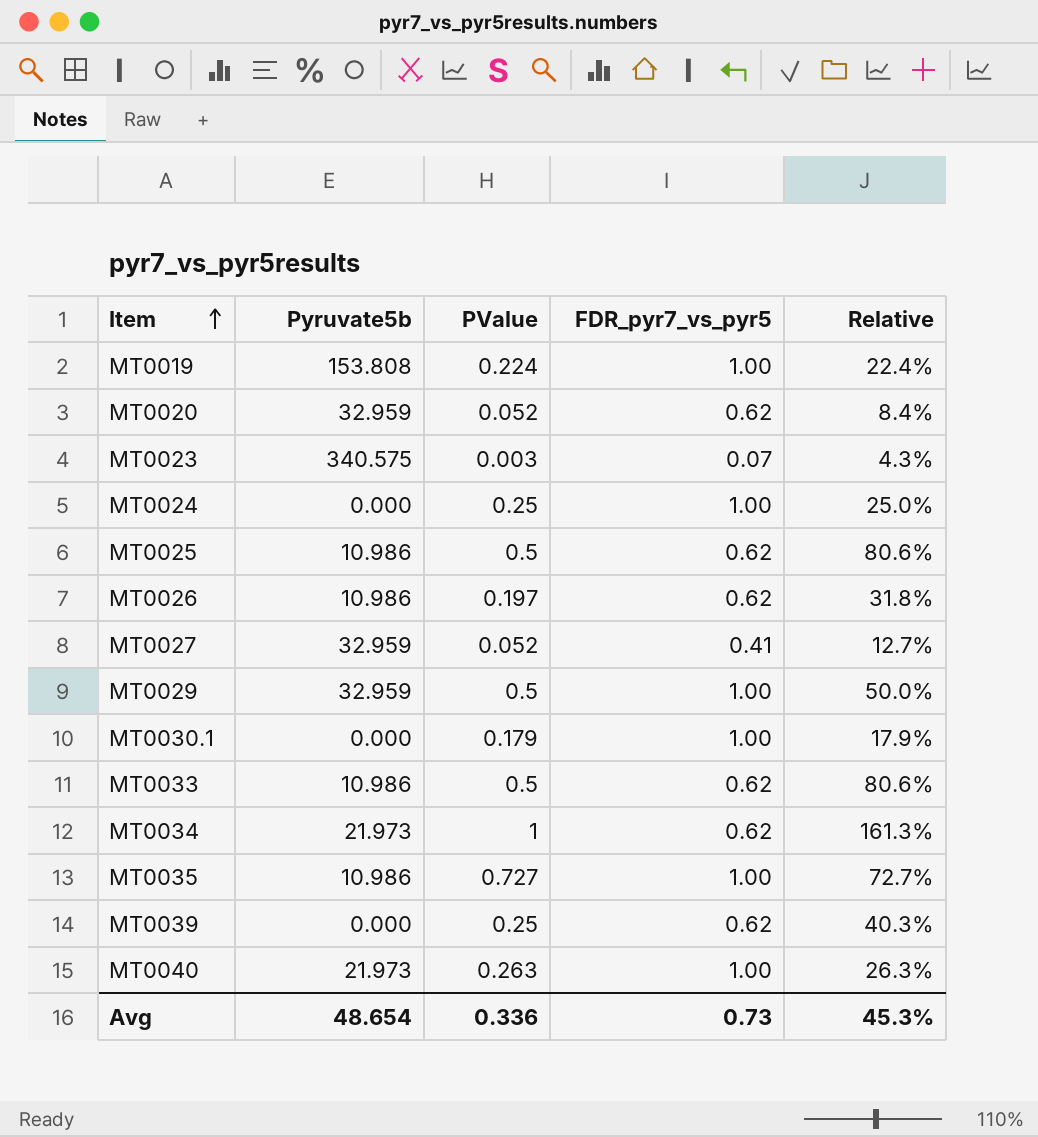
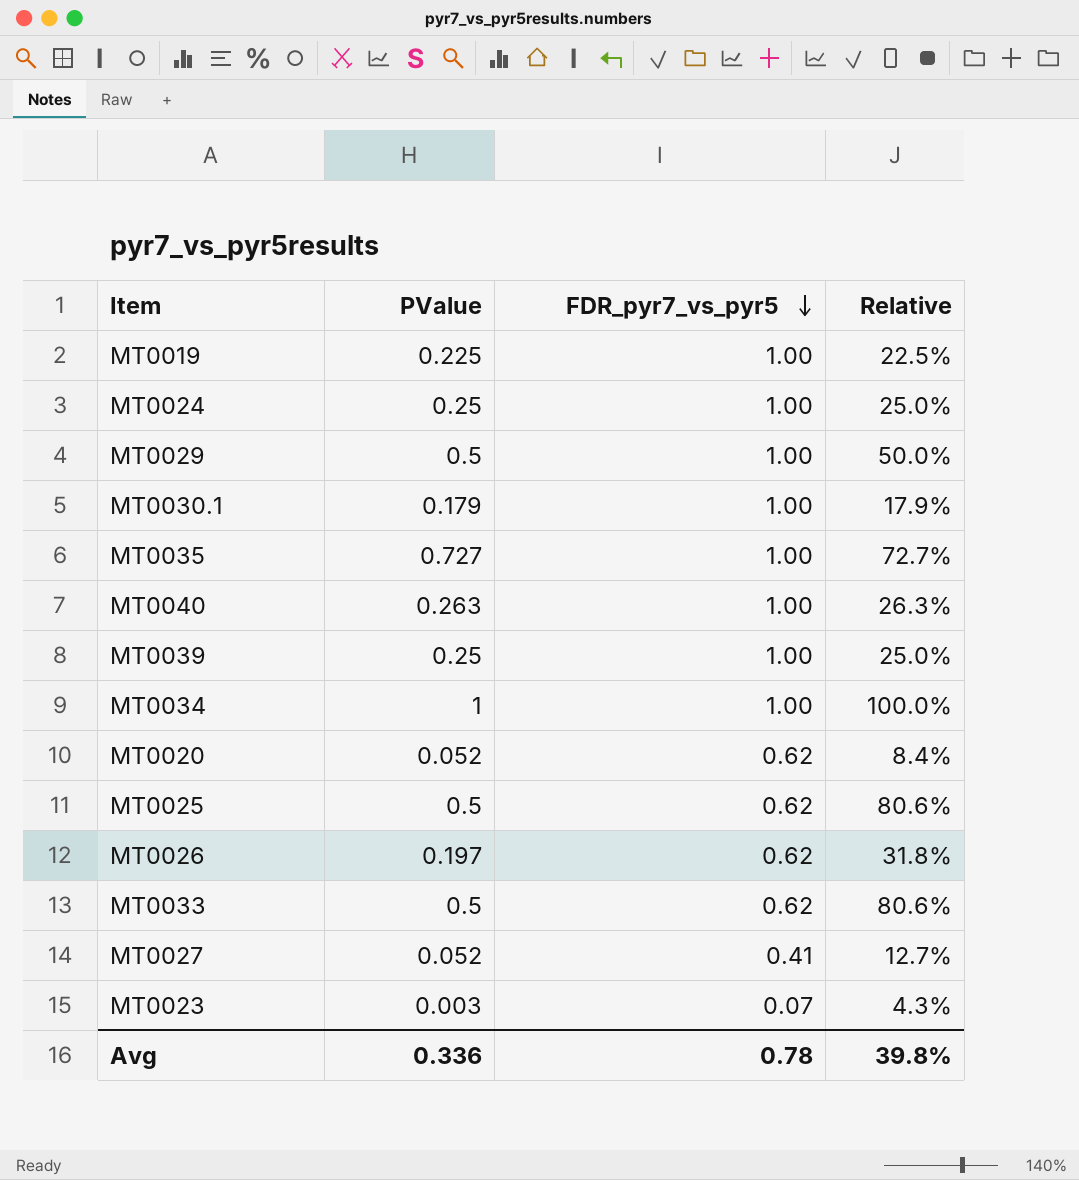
row order: Item ascending -> FDR_pyr7_vs_pyr5 descending
column Pyruvate5b | position: 2 -> none
MT0019 | PValue: 0.224 -> 0.225
MT0019 | Relative: 22.4% -> 22.5%
MT0039 | FDR_pyr7_vs_pyr5: 0.62 -> 1.00
MT0039 | Relative: 40.3% -> 25.0%
MT0034 | FDR_pyr7_vs_pyr5: 0.62 -> 1.00
MT0034 | Relative: 161.3% -> 100.0%
Avg | FDR_pyr7_vs_pyr5: 0.73 -> 0.78
Avg | Relative: 45.3% -> 39.8%

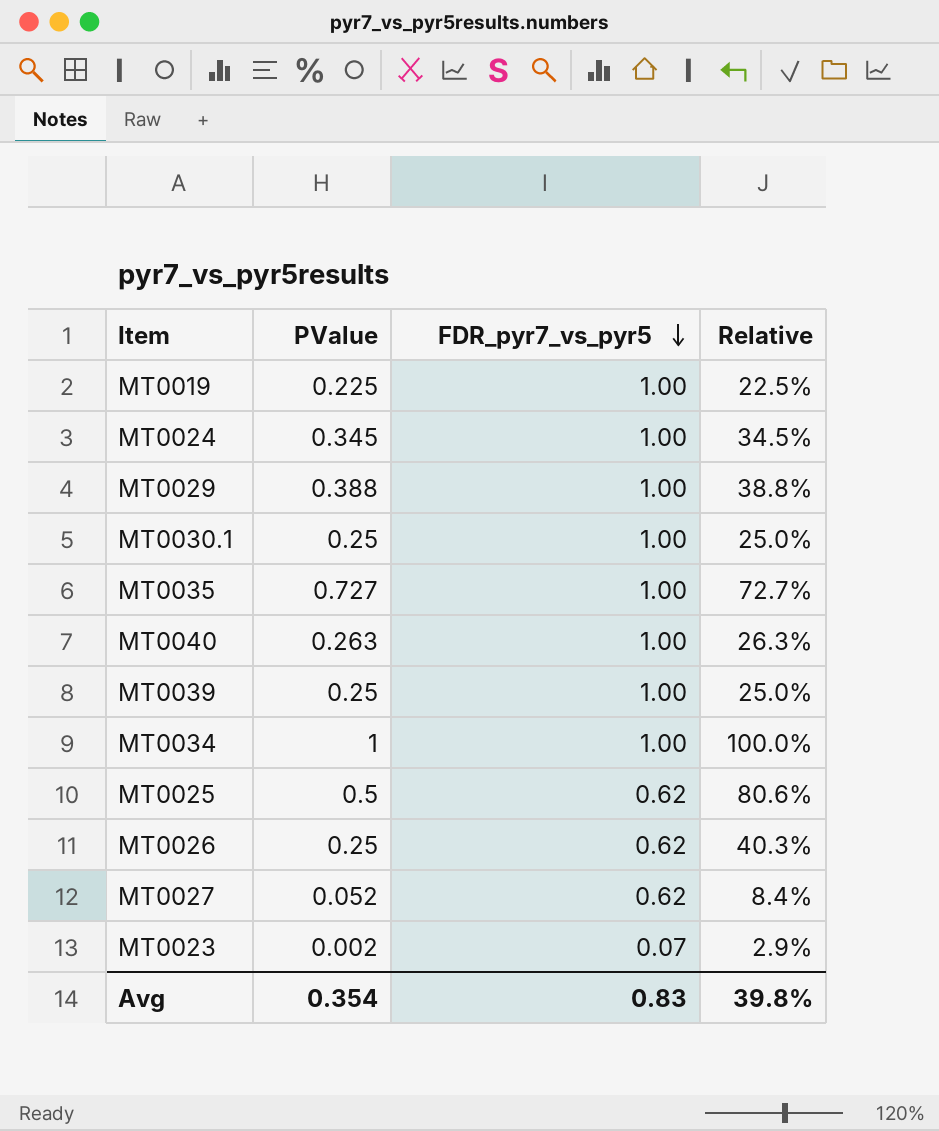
row MT0020: 0.052 | 0.62 | 8.4% -> none
row MT0033: 0.5 | 0.62 | 80.6% -> none
MT0024 | PValue: 0.25 -> 0.345
MT0024 | Relative: 25.0% -> 34.5%
MT0029 | PValue: 0.5 -> 0.388
MT0029 | Relative: 50.0% -> 38.8%
MT0030.1 | PValue: 0.179 -> 0.25
MT0030.1 | Relative: 17.9% -> 25.0%
MT0026 | PValue: 0.197 -> 0.25
MT0026 | Relative: 31.8% -> 40.3%
MT0027 | FDR_pyr7_vs_pyr5: 0.41 -> 0.62
MT0027 | Relative: 12.7% -> 8.4%
MT0023 | PValue: 0.003 -> 0.002
MT0023 | Relative: 4.3% -> 2.9%
Avg | PValue: 0.336 -> 0.354
Avg | FDR_pyr7_vs_pyr5: 0.78 -> 0.83

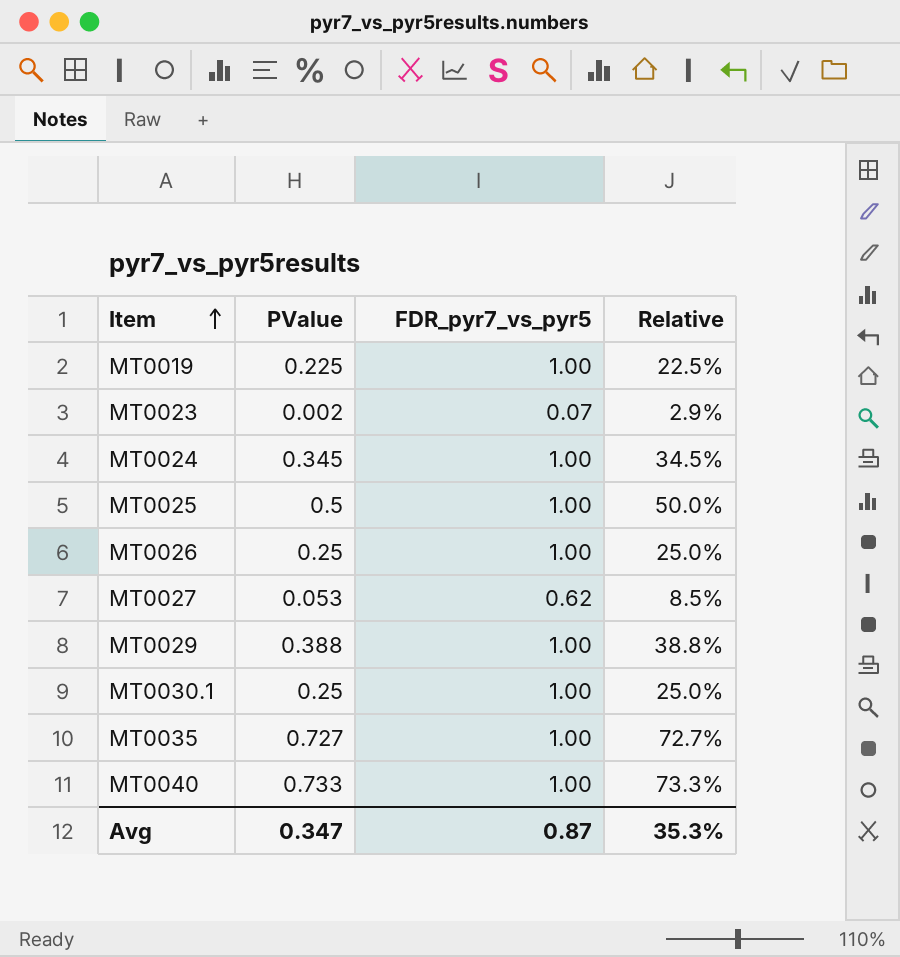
row order: FDR_pyr7_vs_pyr5 descending -> Item ascending
row MT0039: 0.25 | 1.00 | 25.0% -> none
row MT0034: 1 | 1.00 | 100.0% -> none
MT0025 | FDR_pyr7_vs_pyr5: 0.62 -> 1.00
MT0025 | Relative: 80.6% -> 50.0%
MT0026 | FDR_pyr7_vs_pyr5: 0.62 -> 1.00
MT0026 | Relative: 40.3% -> 25.0%
MT0027 | PValue: 0.052 -> 0.053
MT0027 | Relative: 8.4% -> 8.5%
MT0040 | PValue: 0.263 -> 0.733
MT0040 | Relative: 26.3% -> 73.3%
Avg | PValue: 0.354 -> 0.347
Avg | FDR_pyr7_vs_pyr5: 0.83 -> 0.87
Avg | Relative: 39.8% -> 35.3%

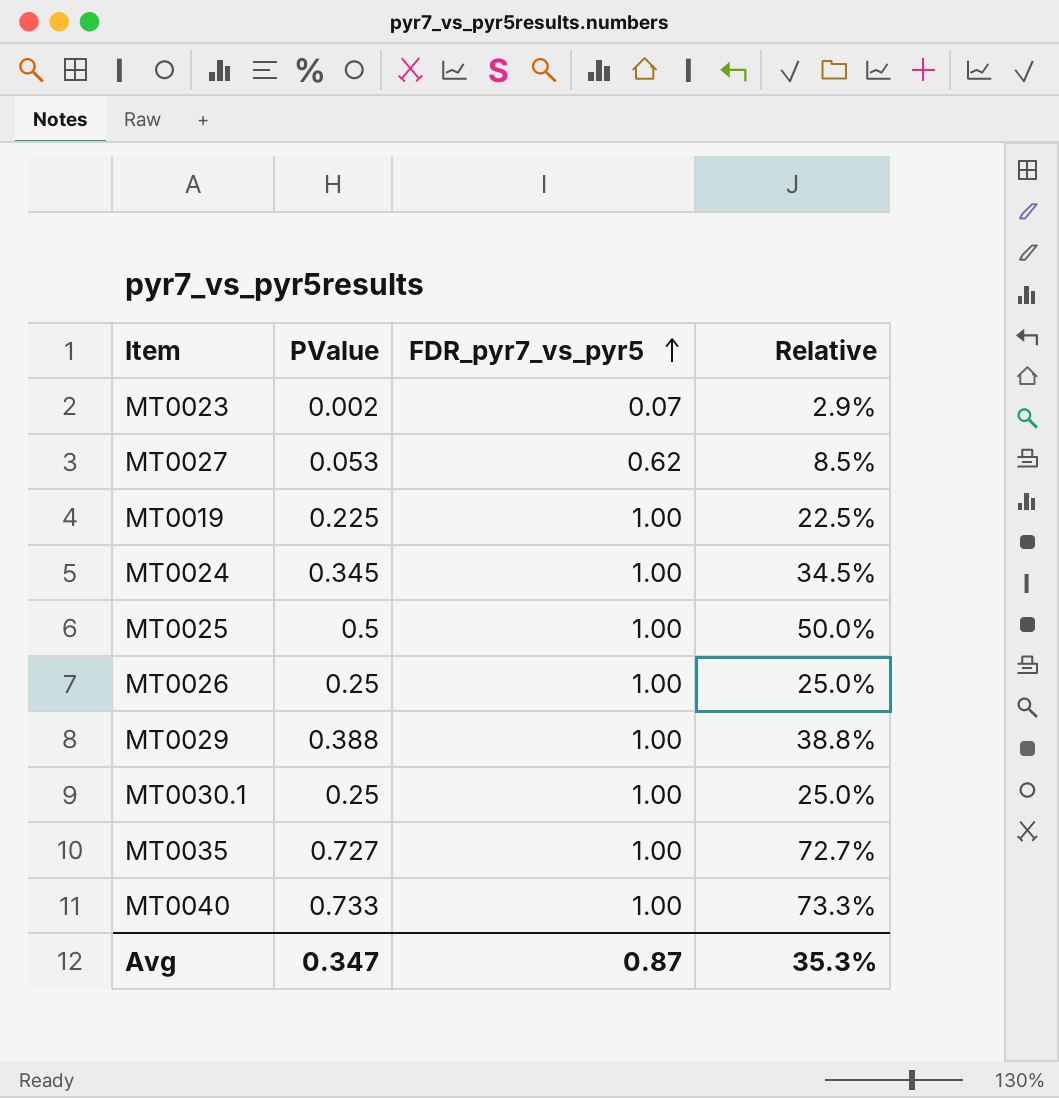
row order: Item ascending -> FDR_pyr7_vs_pyr5 ascending

